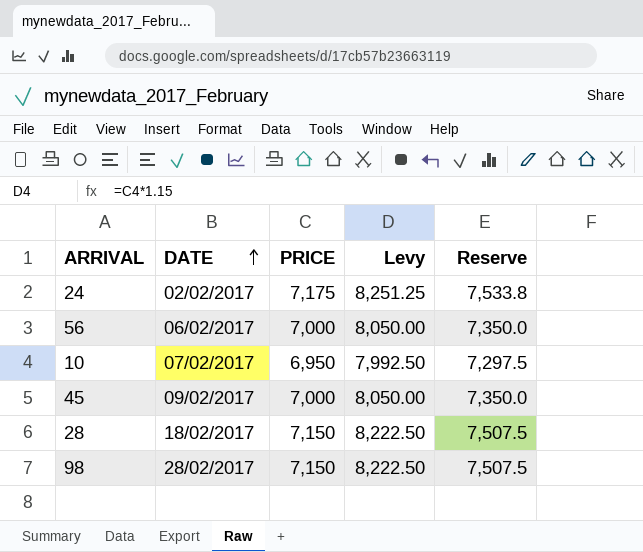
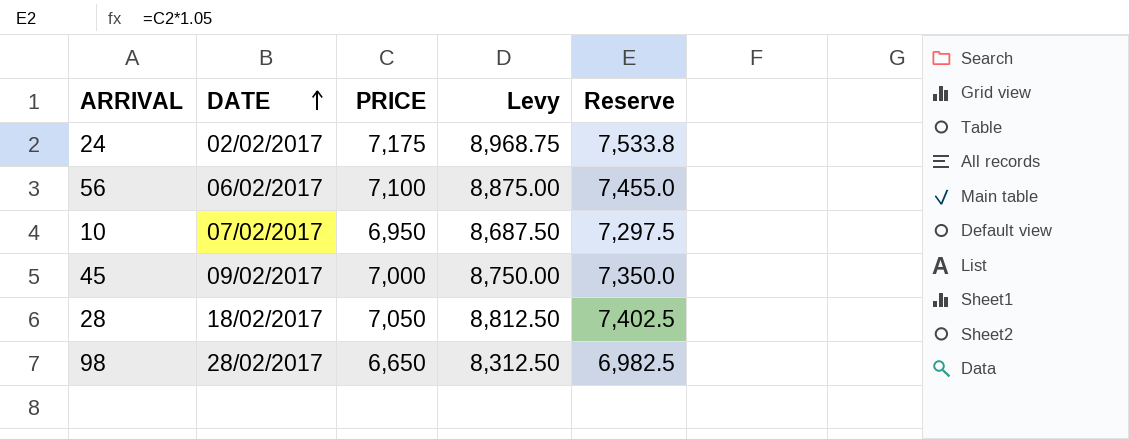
column Levy | formula: [PRICE] * 1.15 -> [PRICE] * 1.25
56 | PRICE: 7,000 -> 7,100
56 | Reserve: 7,350.0 -> 7,455.0
28 | PRICE: 7,150 -> 7,050
28 | Reserve: 7,507.5 -> 7,402.5
98 | PRICE: 7,150 -> 6,650
98 | Reserve: 7,507.5 -> 6,982.5

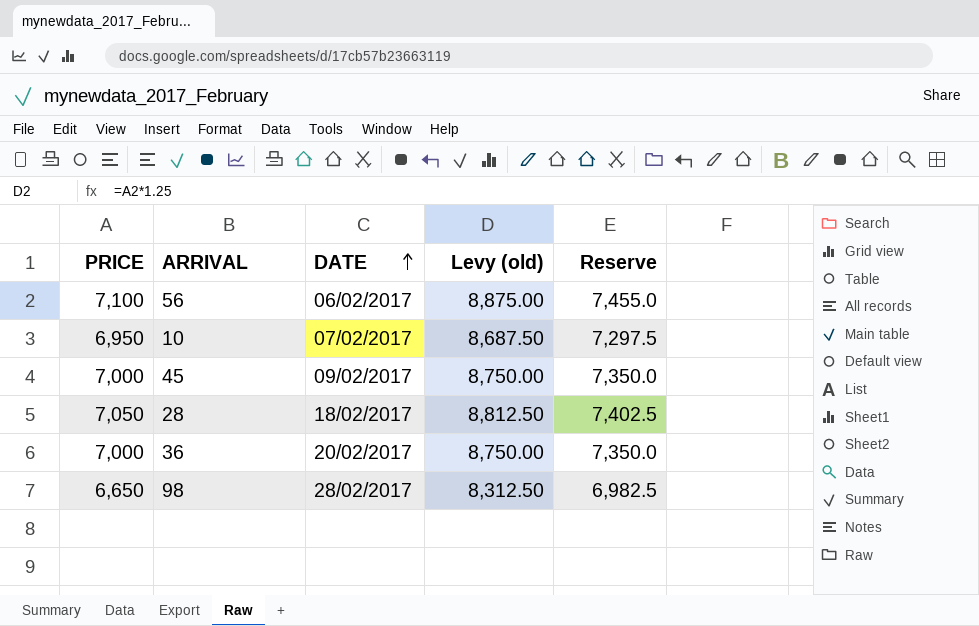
column PRICE | position: 3 -> 1
column name: Levy -> Levy (old)
row 24: 02/02/2017 | 7,175 | 8,968.75 | 7,533.8 -> none
row 36: none -> 7,000 | 20/02/2017 | 8,750.00 | 7,350.0

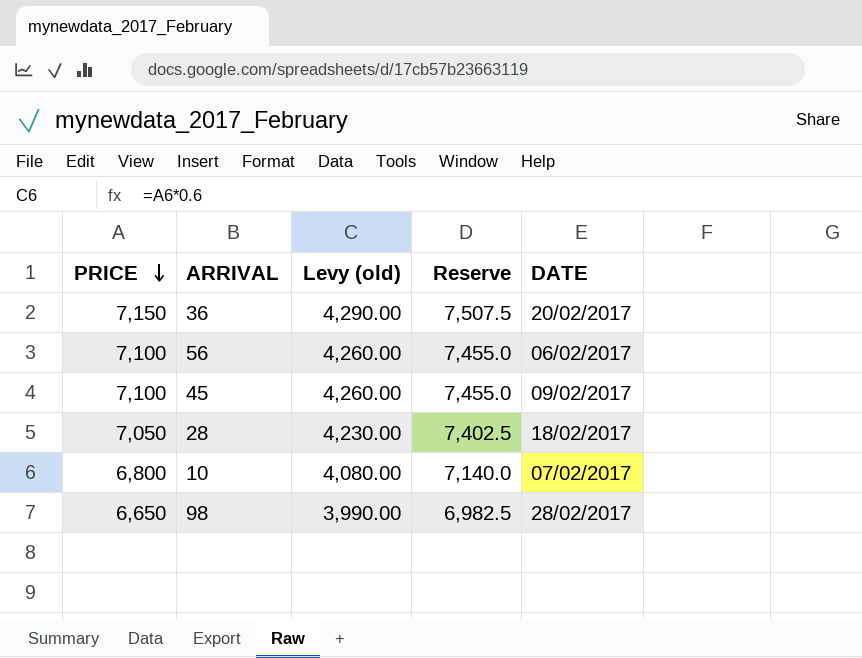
row order: DATE ascending -> PRICE descending
column Levy (old) | formula: [PRICE] * 1.25 -> [PRICE] * 0.6
column DATE | position: 3 -> 5
36 | PRICE: 7,000 -> 7,150
36 | Reserve: 7,350.0 -> 7,507.5
45 | PRICE: 7,000 -> 7,100
45 | Reserve: 7,350.0 -> 7,455.0
10 | PRICE: 6,950 -> 6,800
10 | Reserve: 7,297.5 -> 7,140.0

